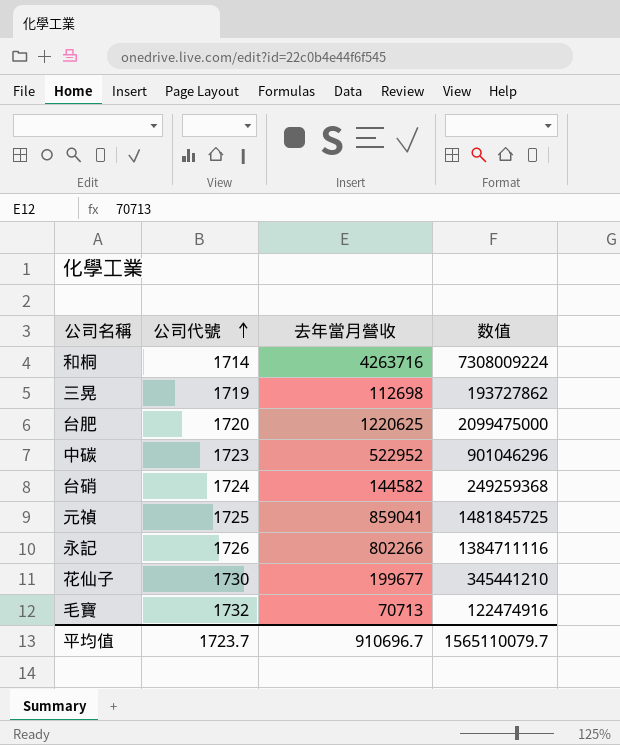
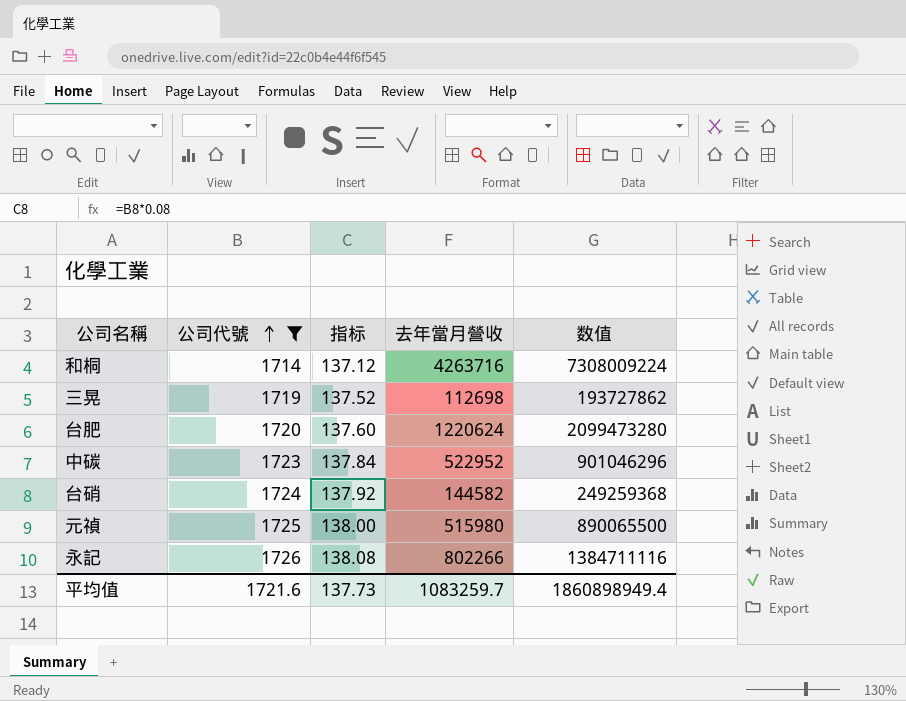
filter: none -> 公司代號 <= 1726
column 指标 | formula: none -> [公司代號] * 0.08
台肥 | 去年當月營收: 1220625 -> 1220624
台肥 | 数值: 2099475000 -> 2099473280
元禎 | 去年當月營收: 859041 -> 515980
元禎 | 数值: 1481845725 -> 890065500
平均值 | 公司代號: 1723.7 -> 1721.6
平均值 | 去年當月營收: 910696.7 -> 1083259.7
平均值 | 数值: 1565110079.7 -> 1860898949.4

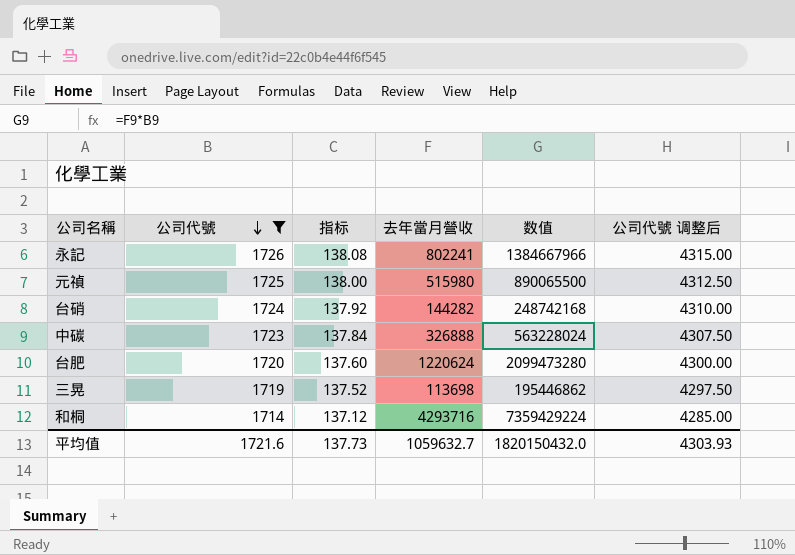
row order: 公司代號 ascending -> 公司代號 descending
column 公司代號 调整后 | formula: none -> [公司代號] * 2.5
永記 | 去年當月營收: 802266 -> 802241
永記 | 数值: 1384711116 -> 1384667966
台硝 | 去年當月營收: 144582 -> 144282
台硝 | 数值: 249259368 -> 248742168
中碳 | 去年當月營收: 522952 -> 326888
中碳 | 数值: 901046296 -> 563228024
三晃 | 去年當月營收: 112698 -> 113698
三晃 | 数值: 193727862 -> 195446862
和桐 | 去年當月營收: 4263716 -> 4293716
和桐 | 数值: 7308009224 -> 7359429224
平均值 | 去年當月營收: 1083259.7 -> 1059632.7
平均值 | 数值: 1860898949.4 -> 1820150432.0

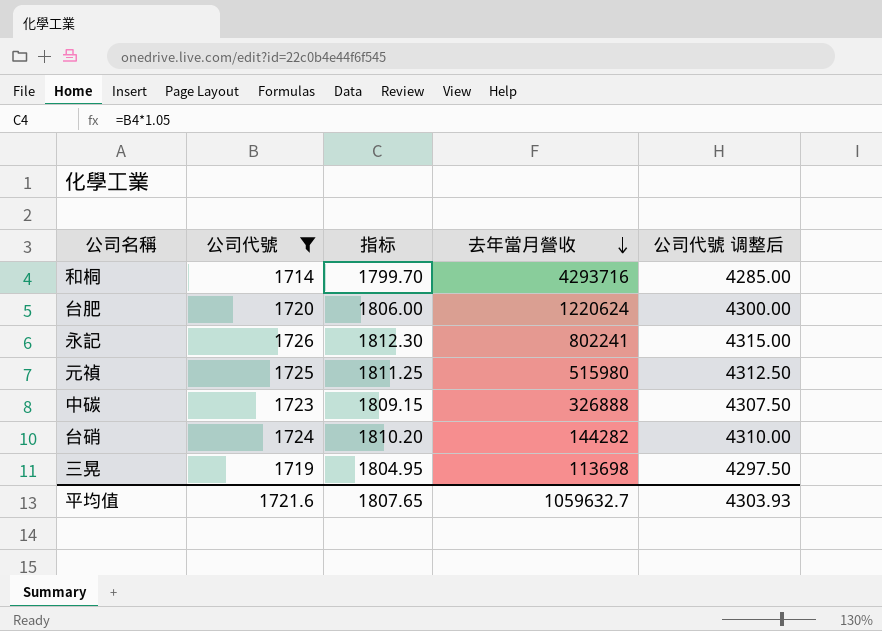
row order: 公司代號 descending -> 去年當月營收 descending
column 数值 | formula: [公司代號] * [去年當月營收] -> none
column 指标 | formula: [公司代號] * 0.08 -> [公司代號] * 1.05
平均值 | 指标: 137.73 -> 1807.65

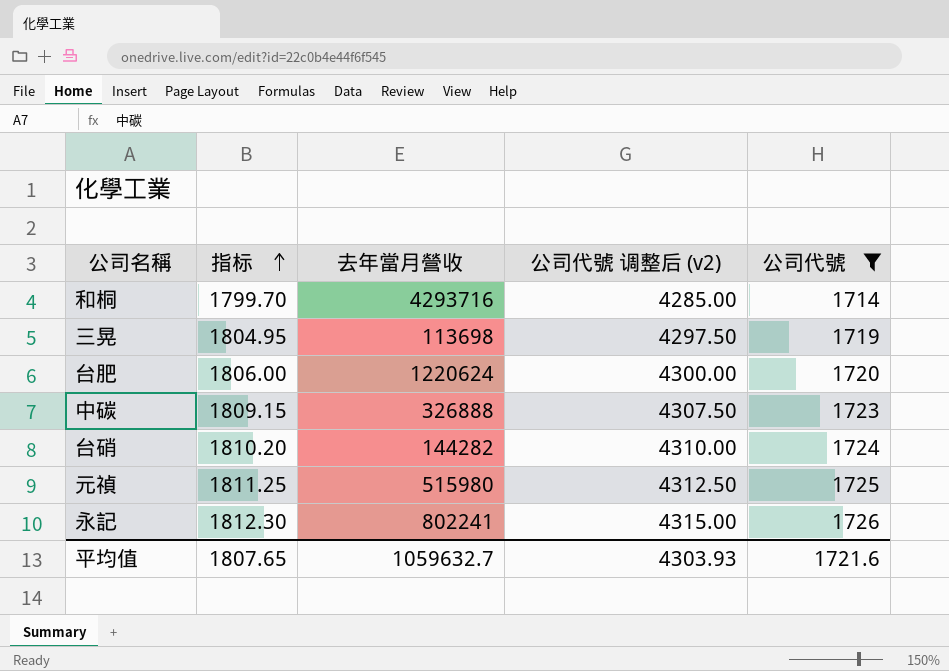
row order: 去年當月營收 descending -> 指标 ascending
column name: 公司代號 调整后 -> 公司代號 调整后 (v2)
column 公司代號 | position: 2 -> 5

